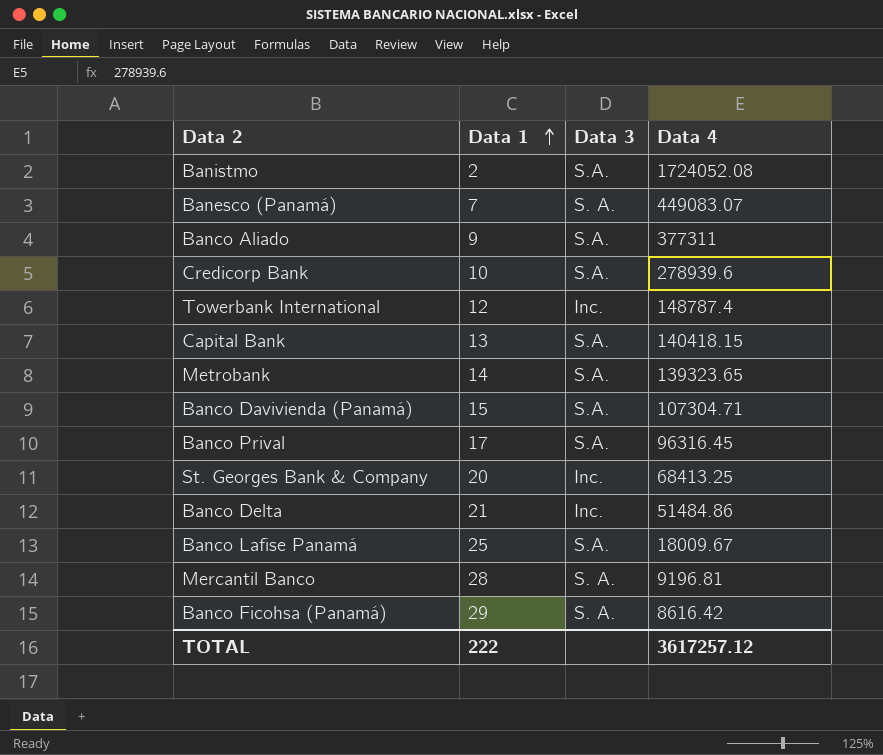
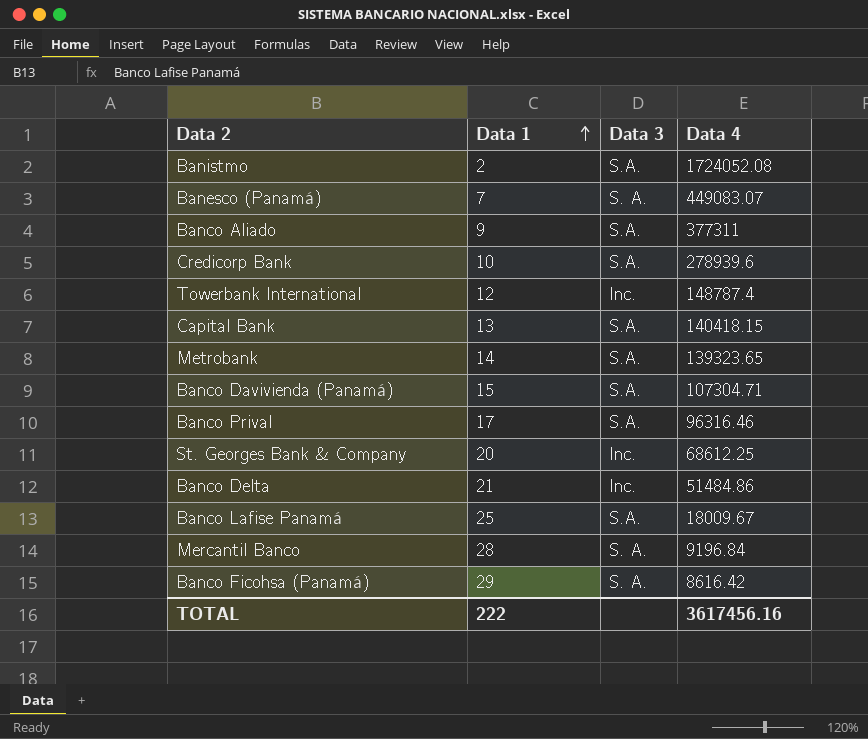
Banco Prival | Data 4: 96316.45 -> 96316.46
St. Georges Bank & Company | Data 4: 68413.25 -> 68612.25
Mercantil Banco | Data 4: 9196.81 -> 9196.84
TOTAL | Data 4: 3617257.12 -> 3617456.16

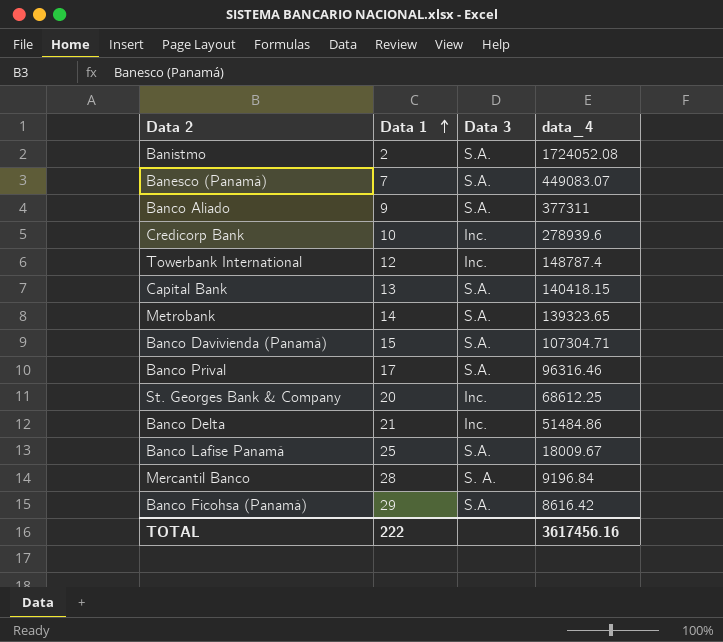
column name: Data 4 -> data_4
Banesco (Panamá) | Data 3: S. A. -> S.A.
Credicorp Bank | Data 3: S.A. -> Inc.
Banco Ficohsa (Panamá) | Data 3: S. A. -> S.A.

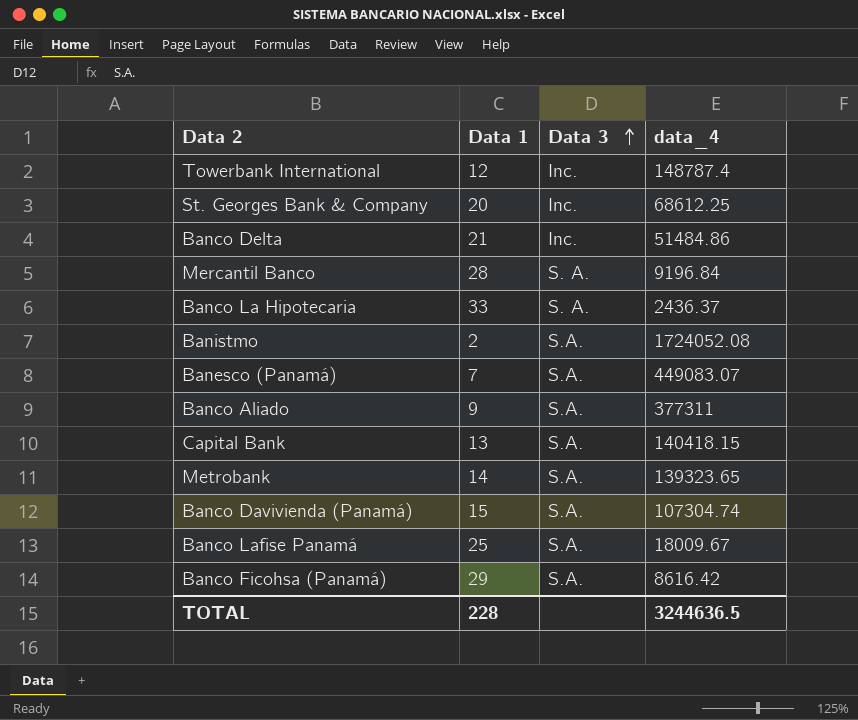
row order: Data 1 ascending -> Data 3 ascending
row Credicorp Bank: 10 | Inc. | 278939.6 -> none
row Banco Prival: 17 | S.A. | 96316.46 -> none
row Banco La Hipotecaria: none -> 33 | S. A. | 2436.37
Banco Davivienda (Panamá) | data_4: 107304.71 -> 107304.74
TOTAL | Data 1: 222 -> 228
TOTAL | data_4: 3617456.16 -> 3244636.5

